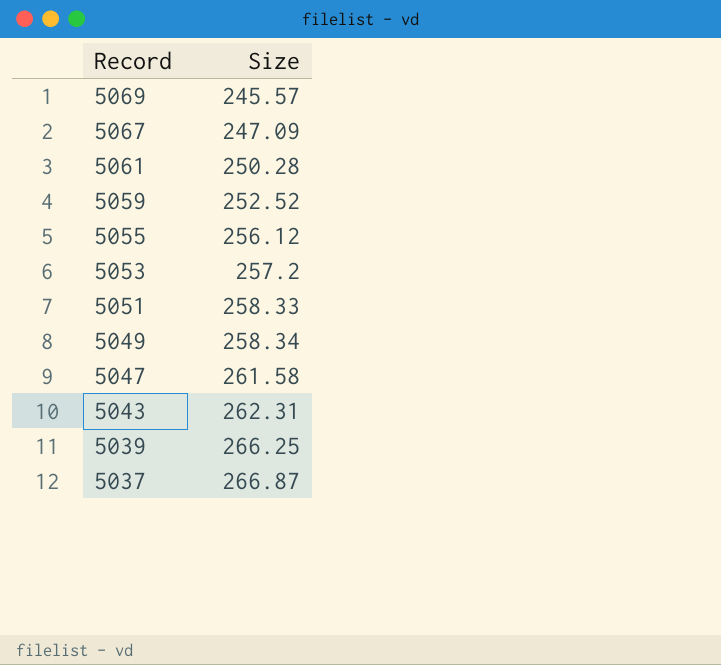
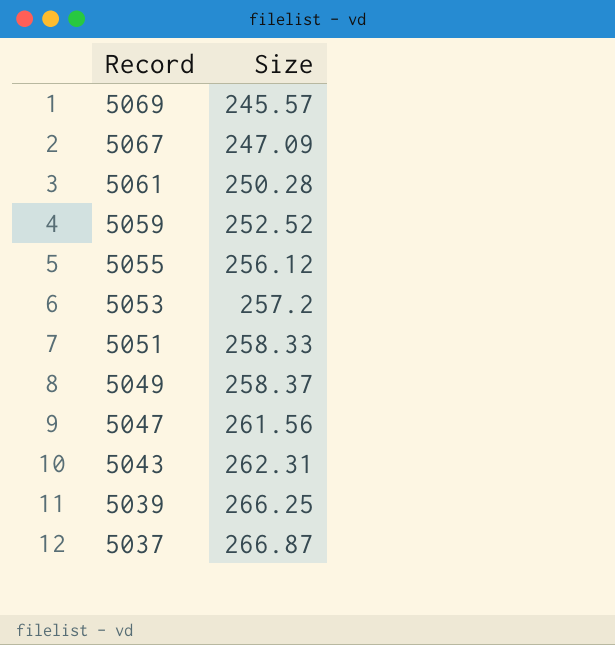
5049 | Size: 258.34 -> 258.37
5047 | Size: 261.58 -> 261.56

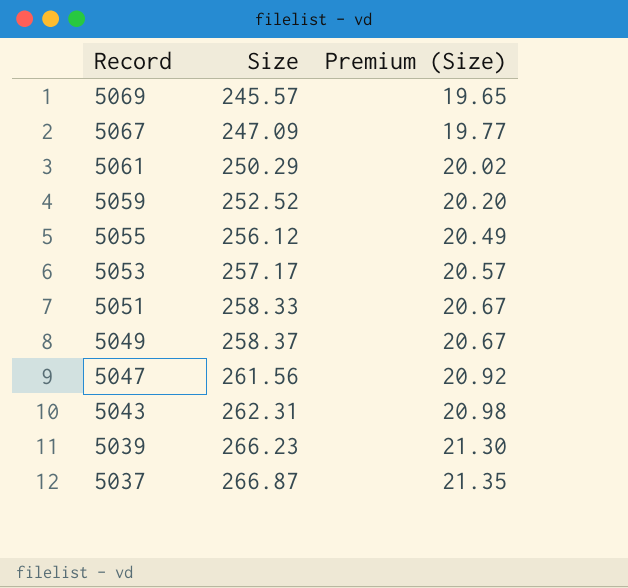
column Premium (Size) | formula: none -> [Size] * 0.08
5061 | Size: 250.28 -> 250.29
5053 | Size: 257.2 -> 257.17
5039 | Size: 266.25 -> 266.23

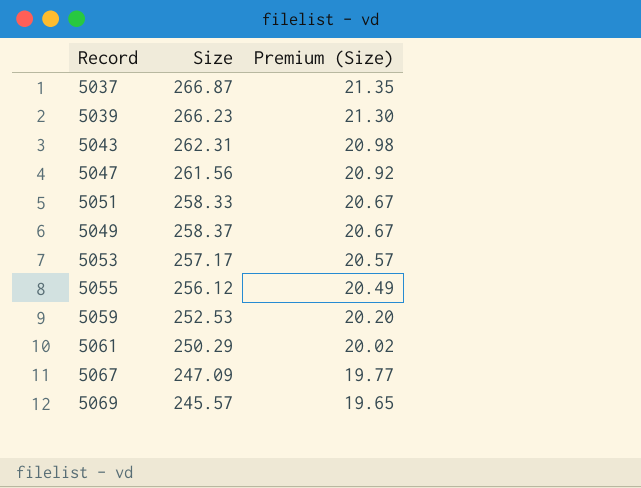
row order: Record descending -> Premium (Size) descending
5059 | Size: 252.52 -> 252.53

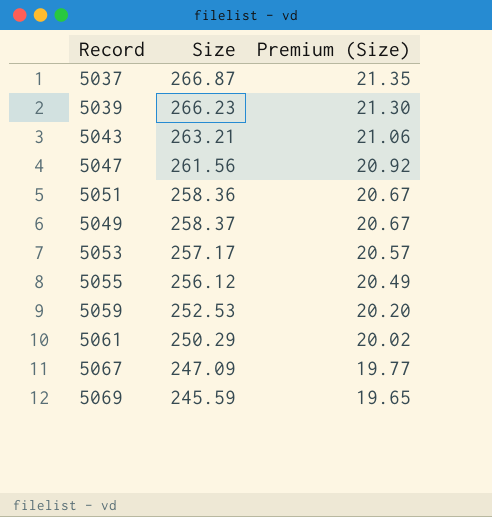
5043 | Size: 262.31 -> 263.21
5043 | Premium (Size): 20.98 -> 21.06
5051 | Size: 258.33 -> 258.36
5069 | Size: 245.57 -> 245.59

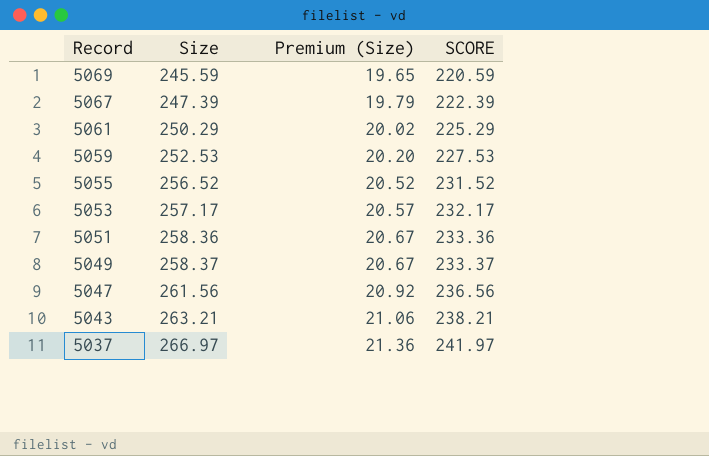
row order: Premium (Size) descending -> Record descending
column SCORE | formula: none -> [Size] - 25
row 5039: 266.23 | 21.30 -> none
5067 | Size: 247.09 -> 247.39
5067 | Premium (Size): 19.77 -> 19.79
5055 | Size: 256.12 -> 256.52
5055 | Premium (Size): 20.49 -> 20.52
5037 | Size: 266.87 -> 266.97
5037 | Premium (Size): 21.35 -> 21.36

